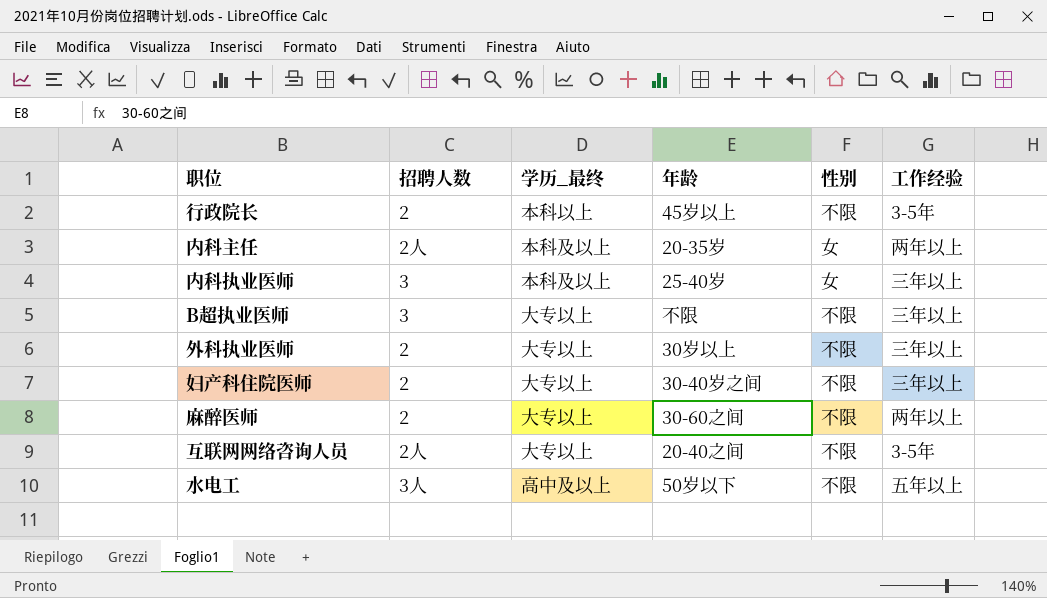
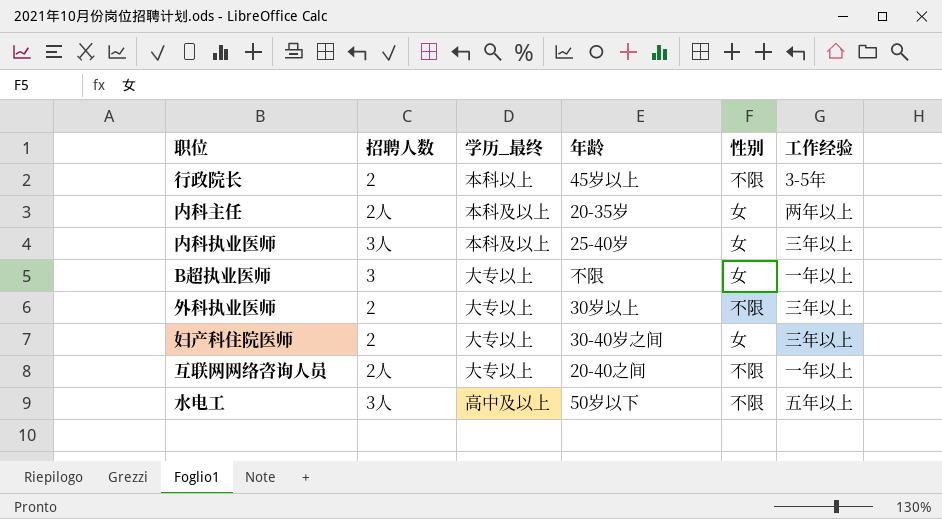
row 麻醉医师: 2 | 大专以上 | 30-60之间 | 不限 | 两年以上 -> none
内科执业医师 | 招聘人数: 3 -> 3人
B超执业医师 | 性别: 不限 -> 女
B超执业医师 | 工作经验: 三年以上 -> 一年以上
妇产科住院医师 | 性别: 不限 -> 女
互联网网络咨询人员 | 工作经验: 3-5年 -> 一年以上

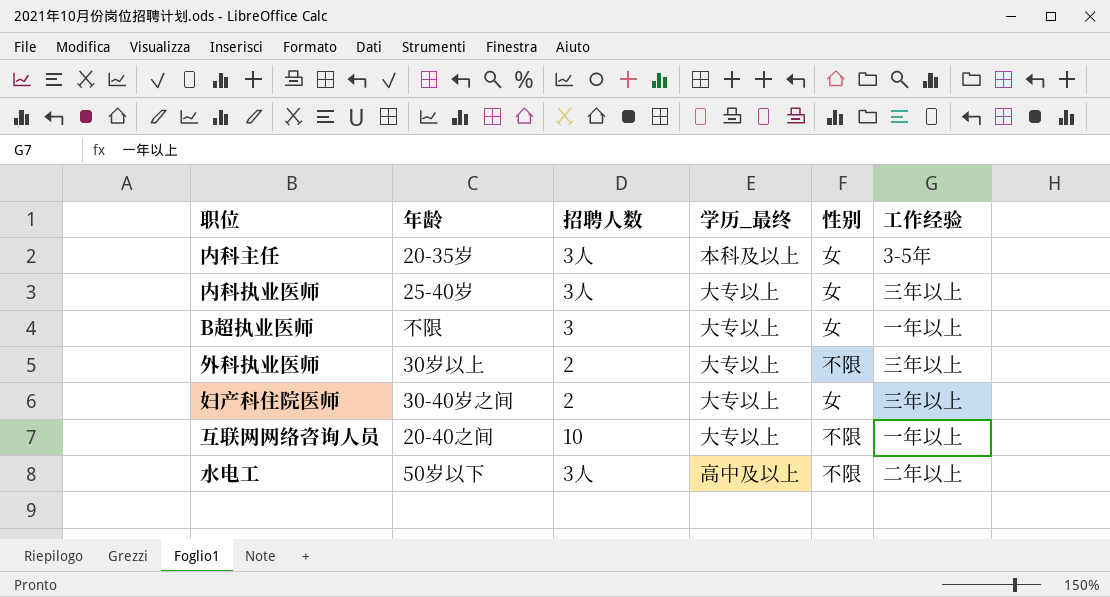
column 年龄 | position: 4 -> 2
row 行政院长: 2 | 本科以上 | 45岁以上 | 不限 | 3-5年 -> none
内科主任 | 招聘人数: 2人 -> 3人
内科主任 | 工作经验: 两年以上 -> 3-5年
内科执业医师 | 学历_最终: 本科及以上 -> 大专以上
互联网网络咨询人员 | 招聘人数: 2人 -> 10
水电工 | 工作经验: 五年以上 -> 二年以上

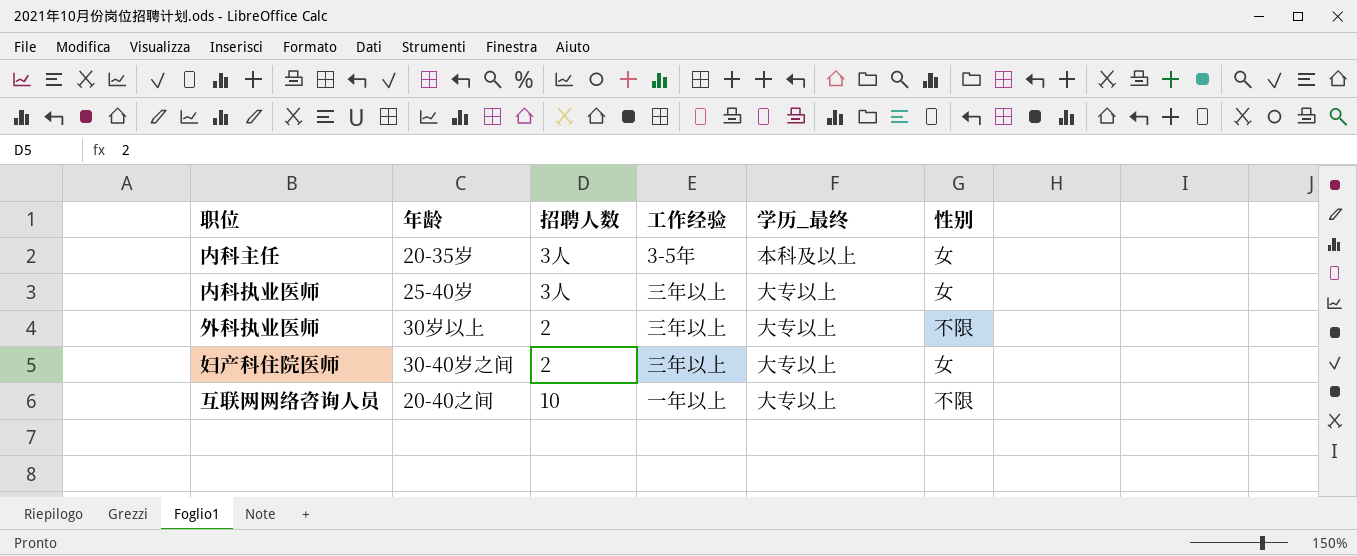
column 工作经验 | position: 6 -> 4
row B超执业医师: 不限 | 3 | 大专以上 | 女 | 一年以上 -> none
row 水电工: 50岁以下 | 3人 | 高中及以上 | 不限 | 二年以上 -> none

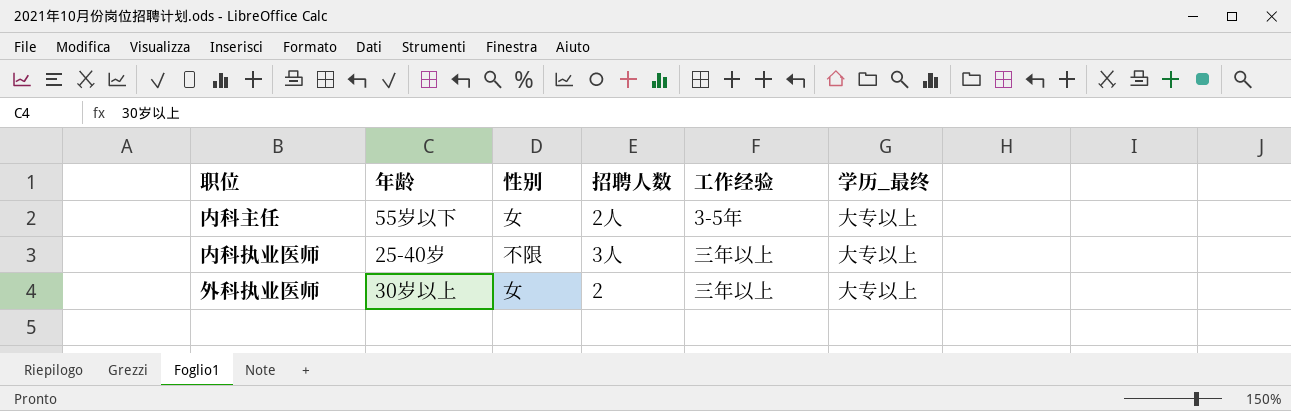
column 性别 | position: 6 -> 3
row 妇产科住院医师: 30-40岁之间 | 2 | 三年以上 | 大专以上 | 女 -> none
row 互联网网络咨询人员: 20-40之间 | 10 | 一年以上 | 大专以上 | 不限 -> none
内科主任 | 年龄: 20-35岁 -> 55岁以下
内科主任 | 招聘人数: 3人 -> 2人
内科主任 | 学历_最终: 本科及以上 -> 大专以上
内科执业医师 | 性别: 女 -> 不限
外科执业医师 | 性别: 不限 -> 女

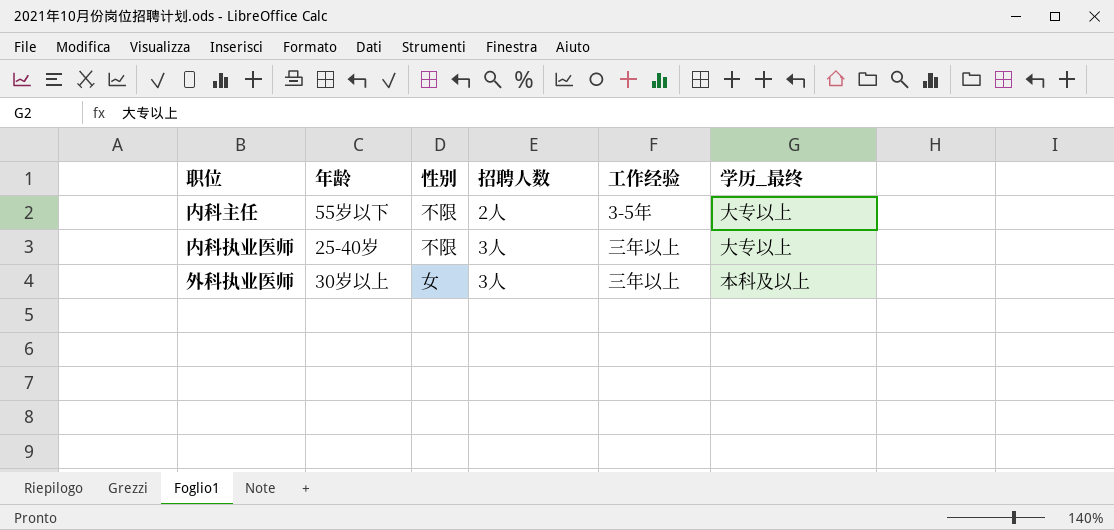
内科主任 | 性别: 女 -> 不限
外科执业医师 | 招聘人数: 2 -> 3人
外科执业医师 | 学历_最终: 大专以上 -> 本科及以上

